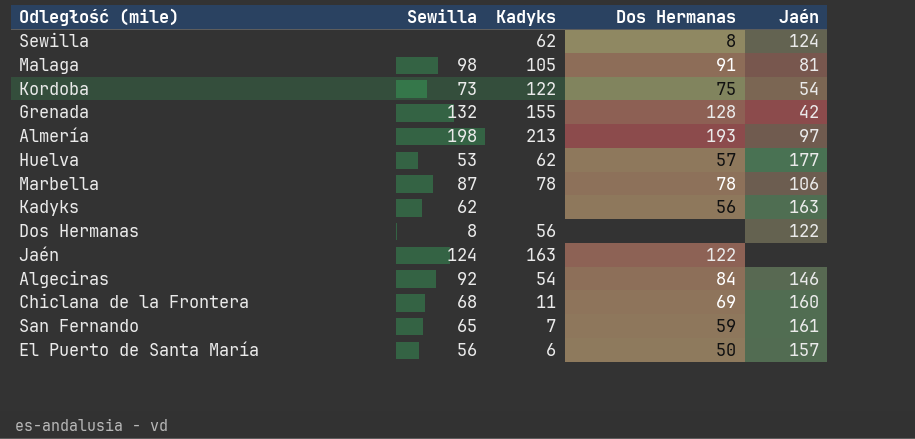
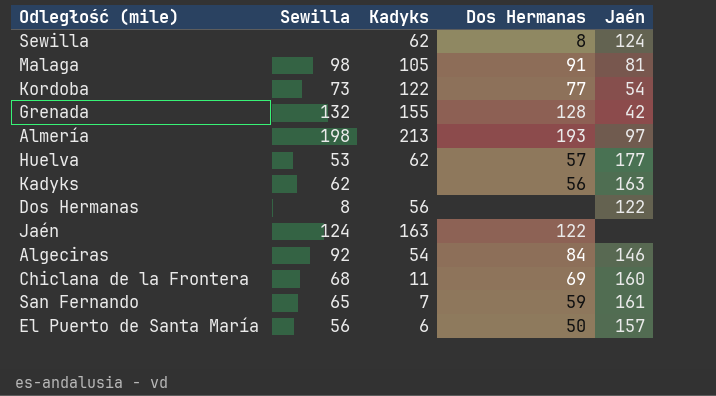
row Marbella: 87 | 78 | 78 | 106 -> none
Kordoba | Dos Hermanas: 75 -> 77

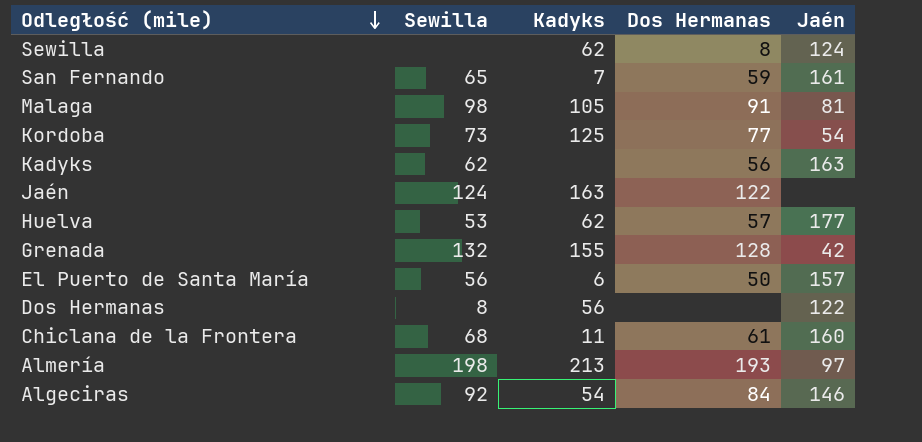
row order: none -> Odległość (mile) descending
Kordoba | Kadyks: 122 -> 125
Chiclana de la Frontera | Dos Hermanas: 69 -> 61

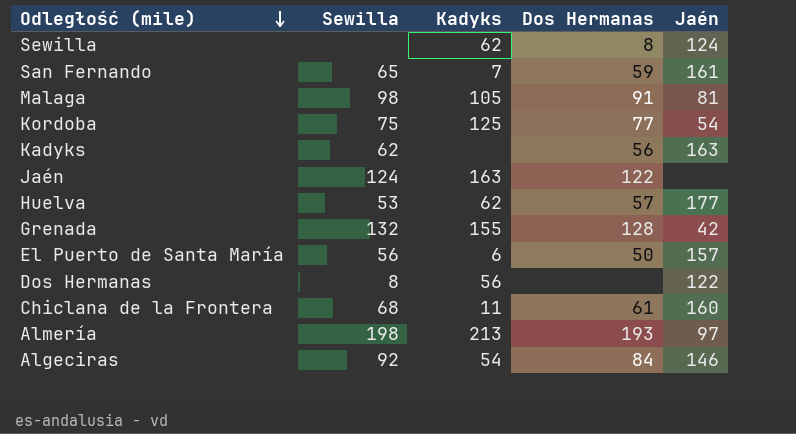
Kordoba | Sewilla: 73 -> 75

